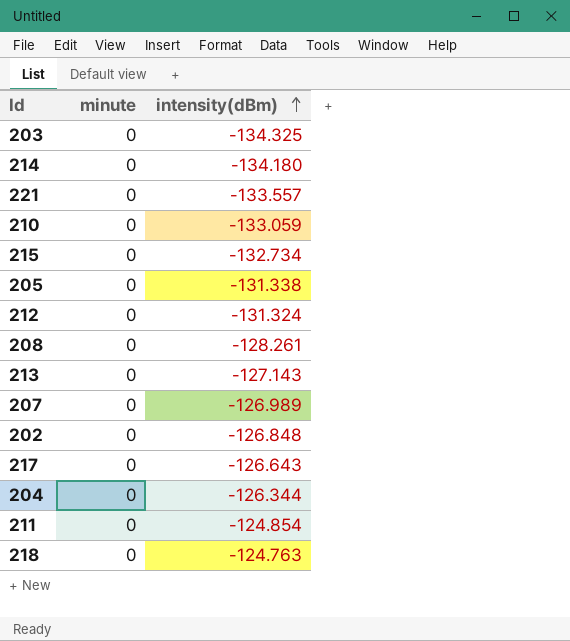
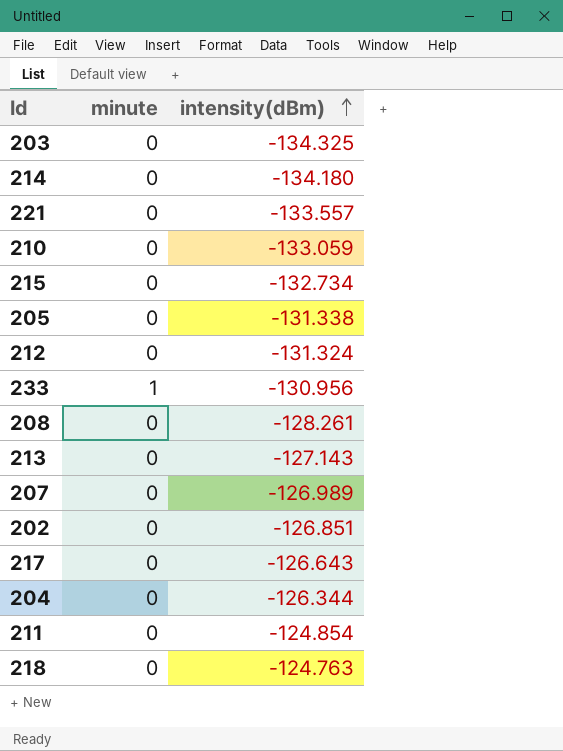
row 233: none -> 1 | -130.956
202 | intensity(dBm): -126.848 -> -126.851

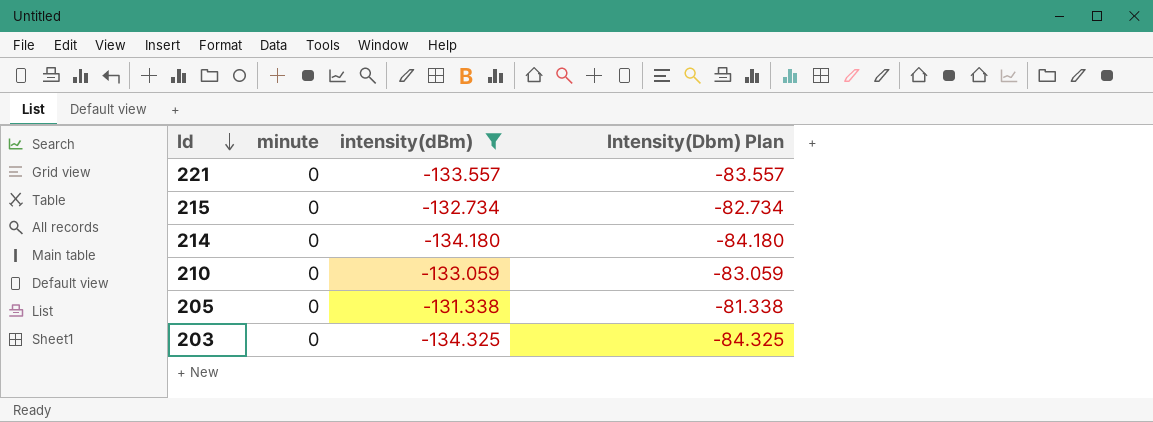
filter: none -> intensity(dBm) <= -131.338
row order: intensity(dBm) ascending -> Id descending
column Intensity(Dbm) Plan | formula: none -> [intensity(dBm)] + 50

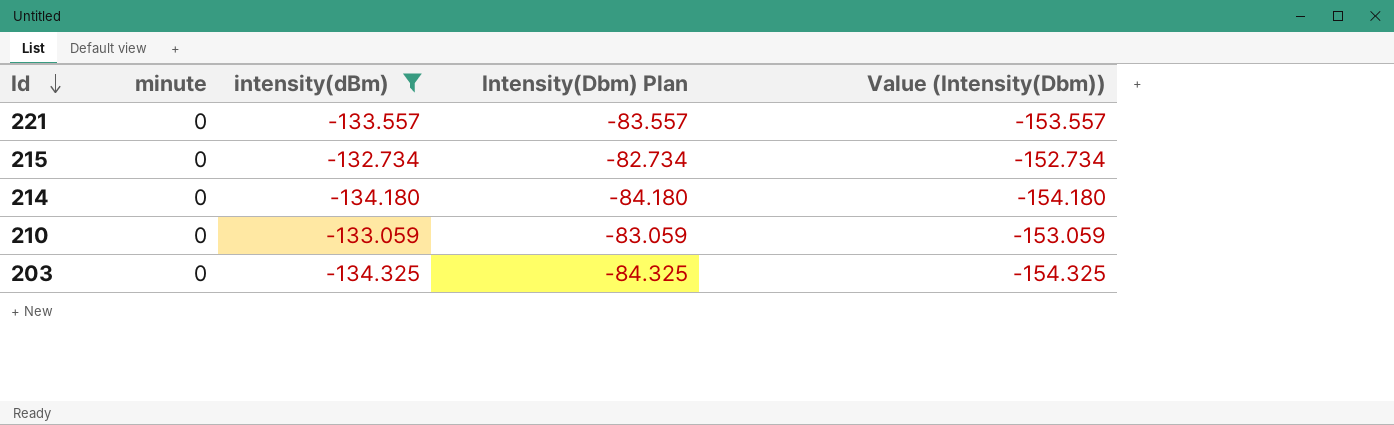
column Value (Intensity(Dbm)) | formula: none -> [intensity(dBm)] - 20
row 205: 0 | -131.338 | -81.338 -> none

